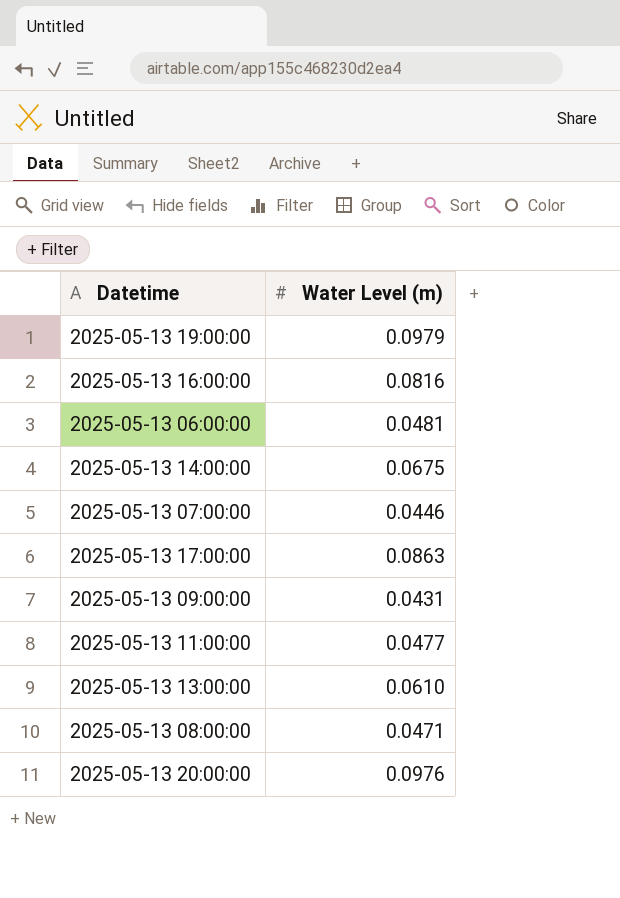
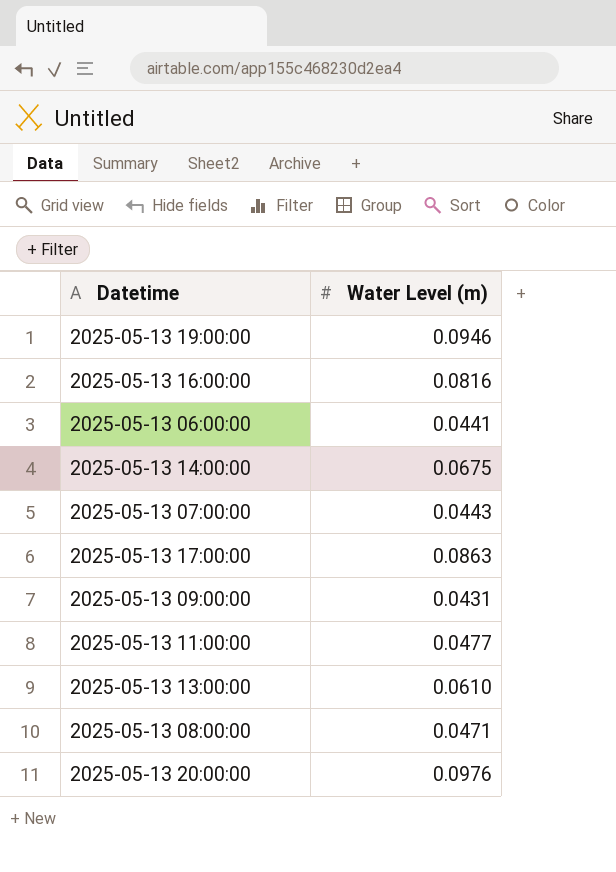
2025-05-13 19:00:00 | Water Level (m): 0.0979 -> 0.0946
2025-05-13 06:00:00 | Water Level (m): 0.0481 -> 0.0441
2025-05-13 07:00:00 | Water Level (m): 0.0446 -> 0.0443

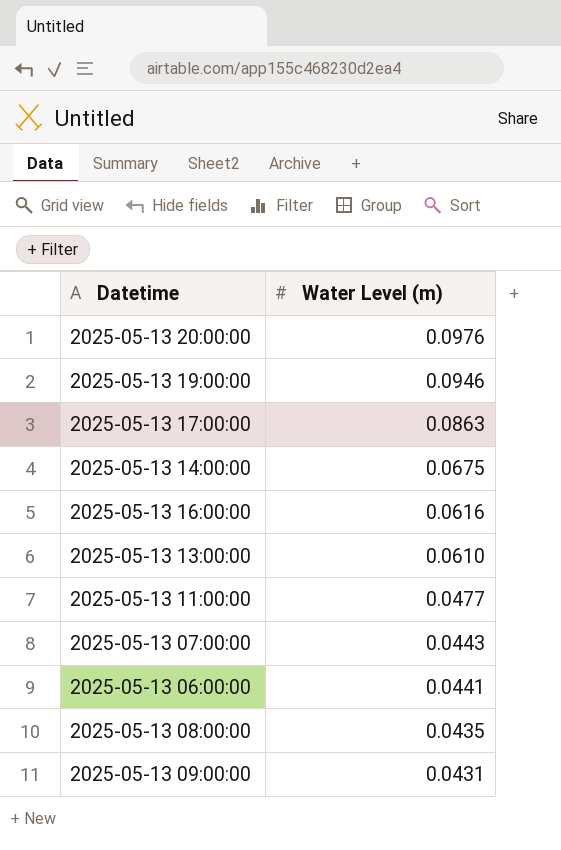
row order: none -> Water Level (m) descending
2025-05-13 16:00:00 | Water Level (m): 0.0816 -> 0.0616
2025-05-13 08:00:00 | Water Level (m): 0.0471 -> 0.0435

